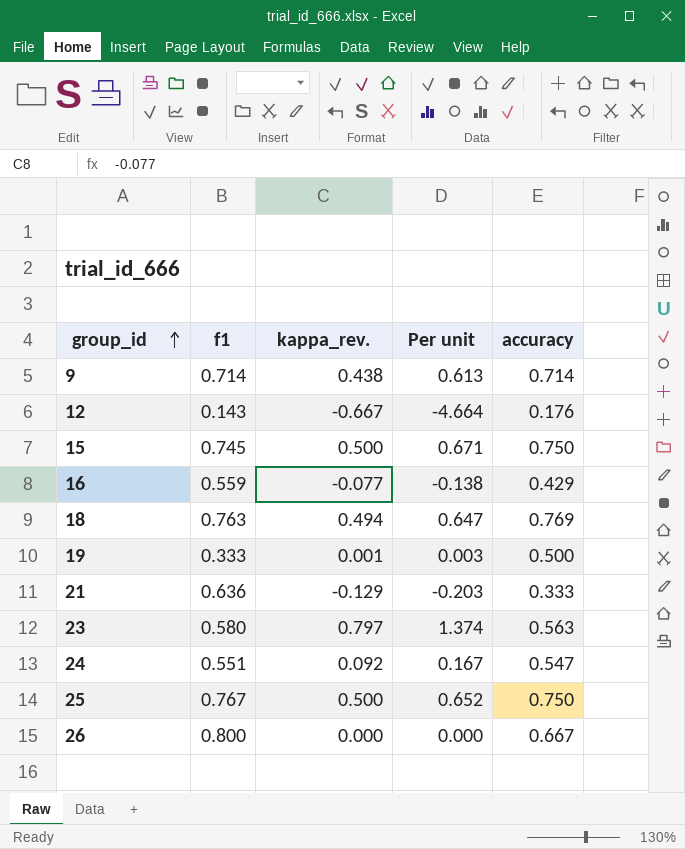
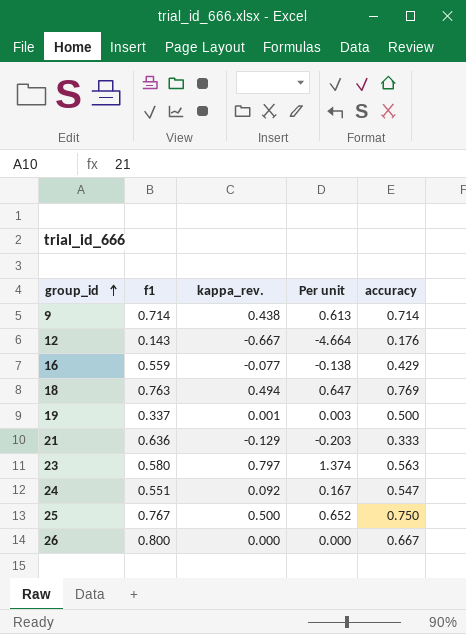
row 15: 0.745 | 0.500 | 0.671 | 0.750 -> none
19 | f1: 0.333 -> 0.337

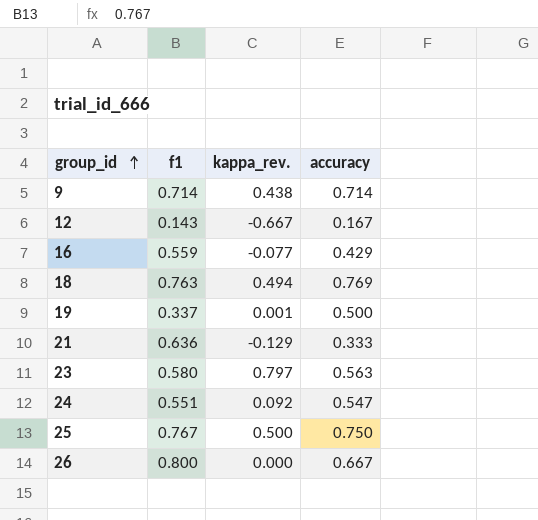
column Per unit | formula: [kappa_rev.] / [f1] -> none
12 | accuracy: 0.176 -> 0.167

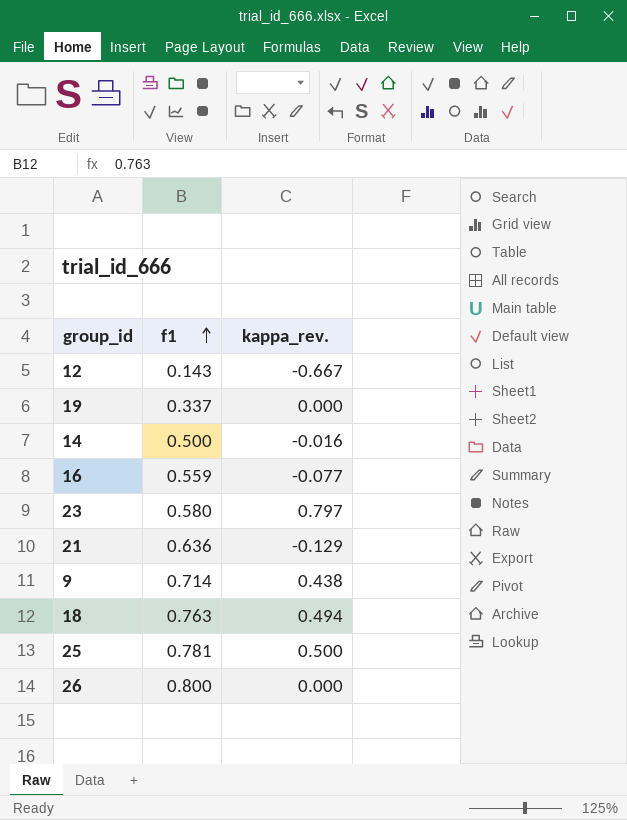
row order: group_id ascending -> f1 ascending
column accuracy | position: 4 -> none
row 24: 0.551 | 0.092 | 0.547 -> none
19 | kappa_rev.: 0.001 -> 0.000
row 14: none -> 0.500 | -0.016
25 | f1: 0.767 -> 0.781

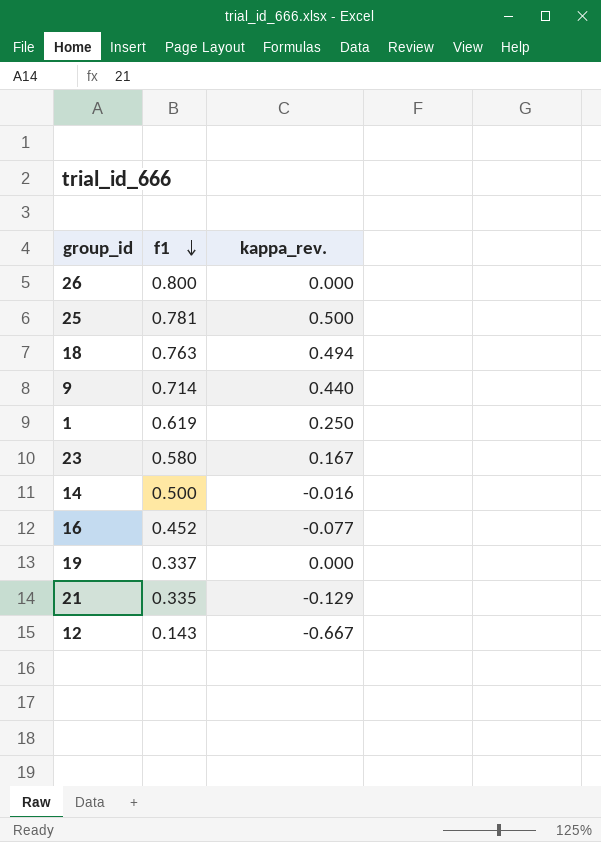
row order: f1 ascending -> f1 descending
9 | kappa_rev.: 0.438 -> 0.440
row 1: none -> 0.619 | 0.250
23 | kappa_rev.: 0.797 -> 0.167
16 | f1: 0.559 -> 0.452
21 | f1: 0.636 -> 0.335

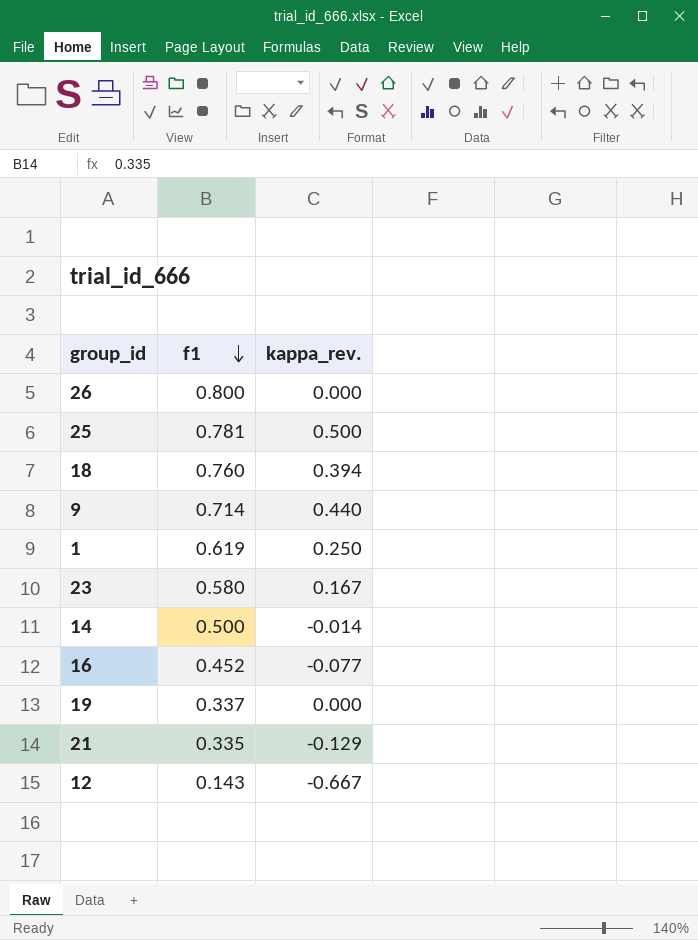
18 | f1: 0.763 -> 0.760
18 | kappa_rev.: 0.494 -> 0.394
14 | kappa_rev.: -0.016 -> -0.014

